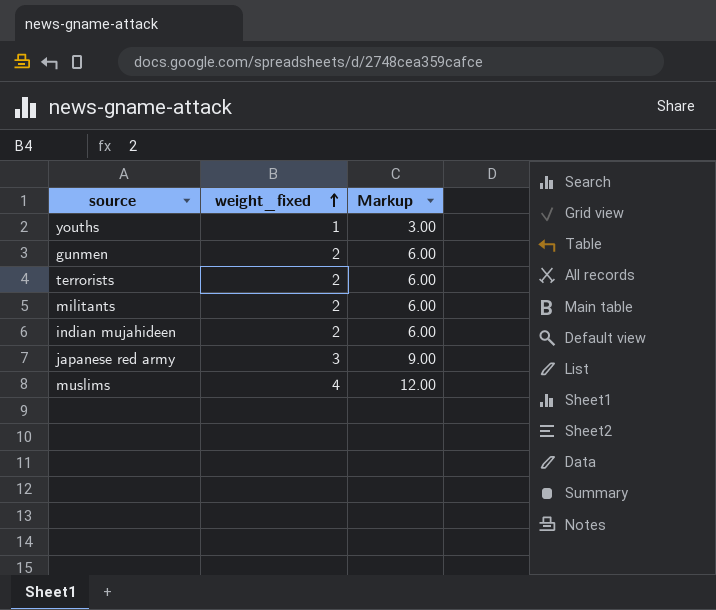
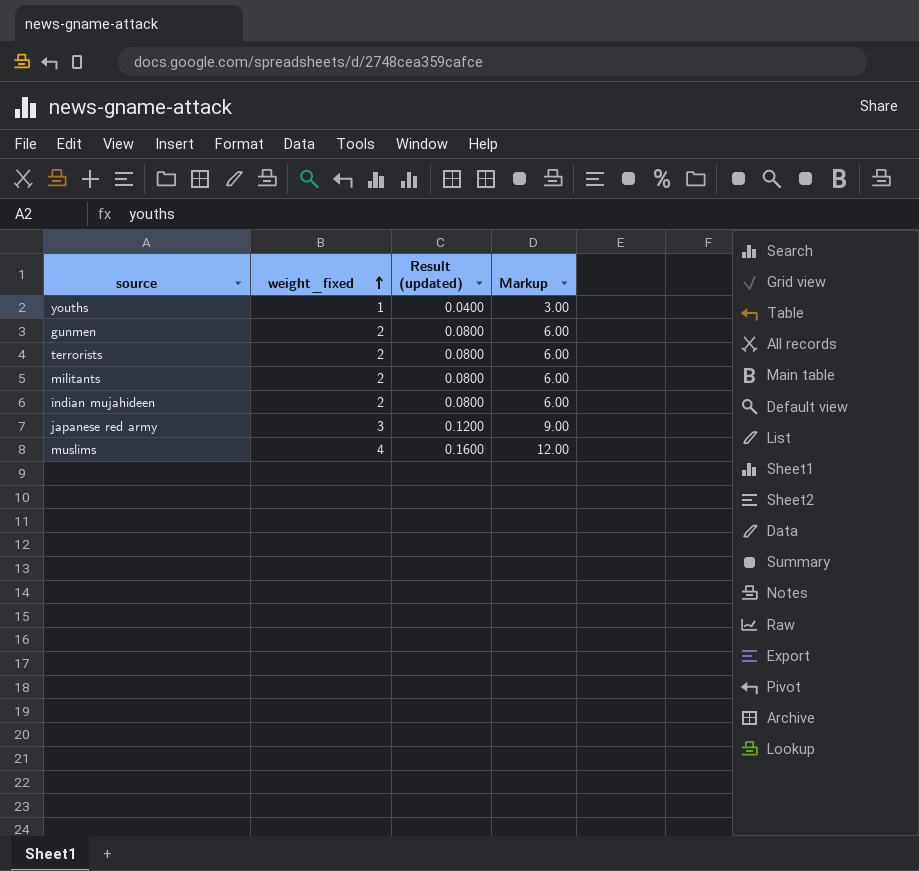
column Result (updated) | formula: none -> [weight_fixed] * 0.04

